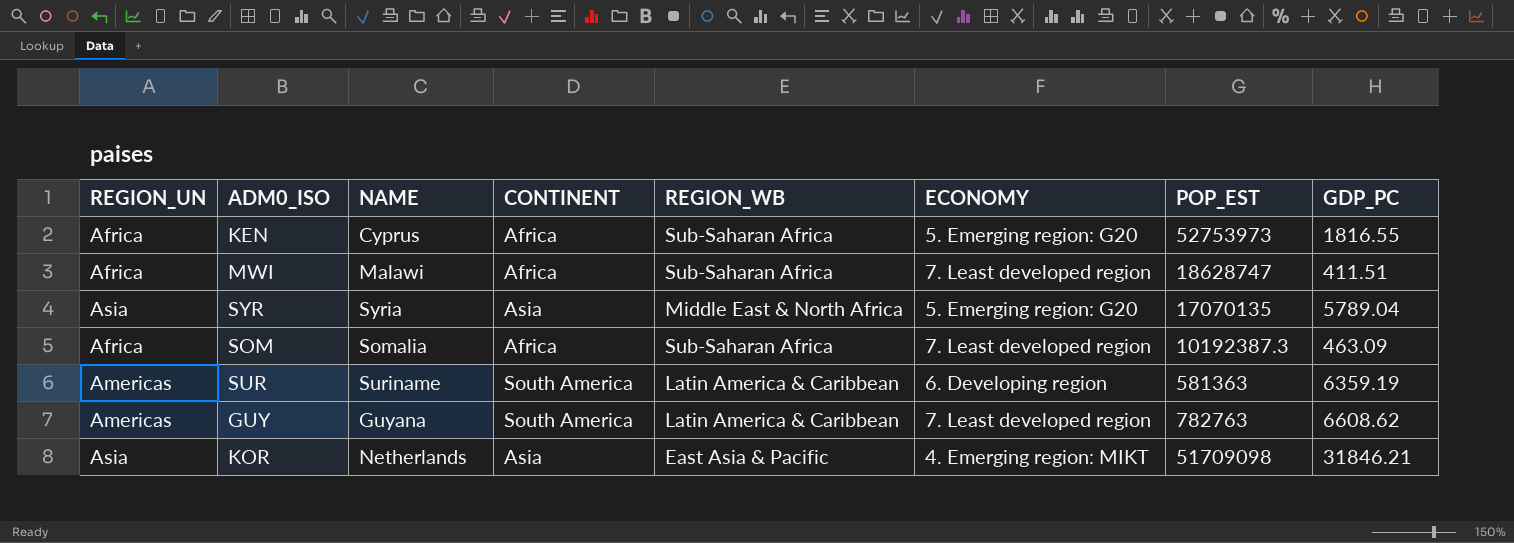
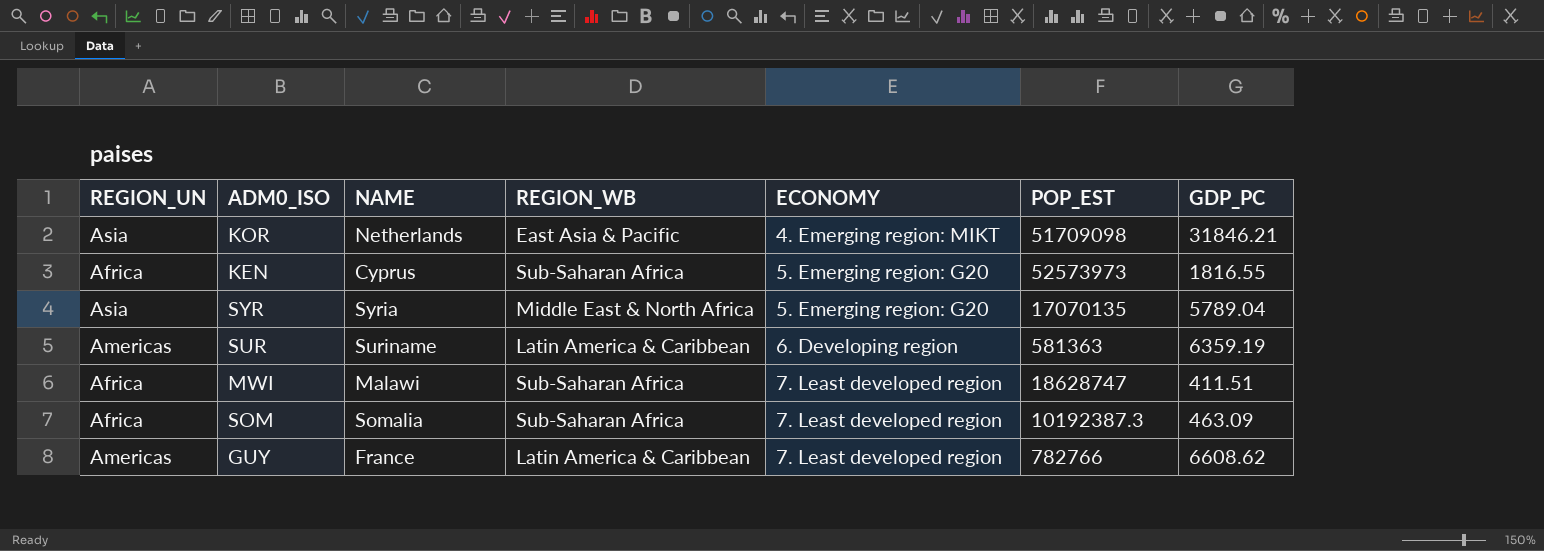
row order: none -> ECONOMY ascending
column CONTINENT | position: 4 -> none
KEN | POP_EST: 52753973 -> 52573973
GUY | NAME: Guyana -> France
GUY | POP_EST: 782763 -> 782766

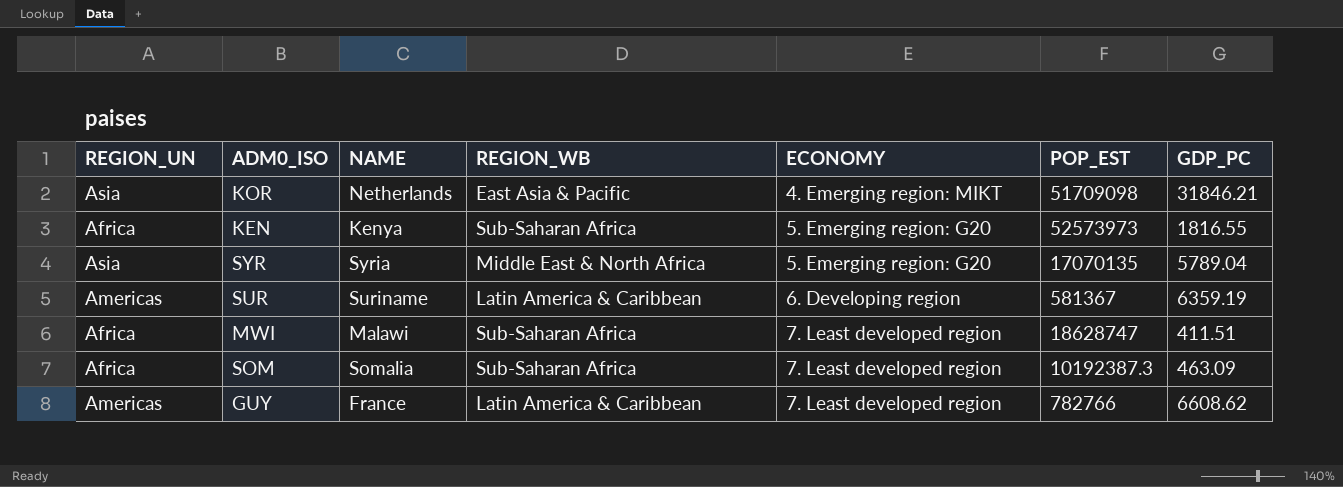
KEN | NAME: Cyprus -> Kenya
SUR | POP_EST: 581363 -> 581367

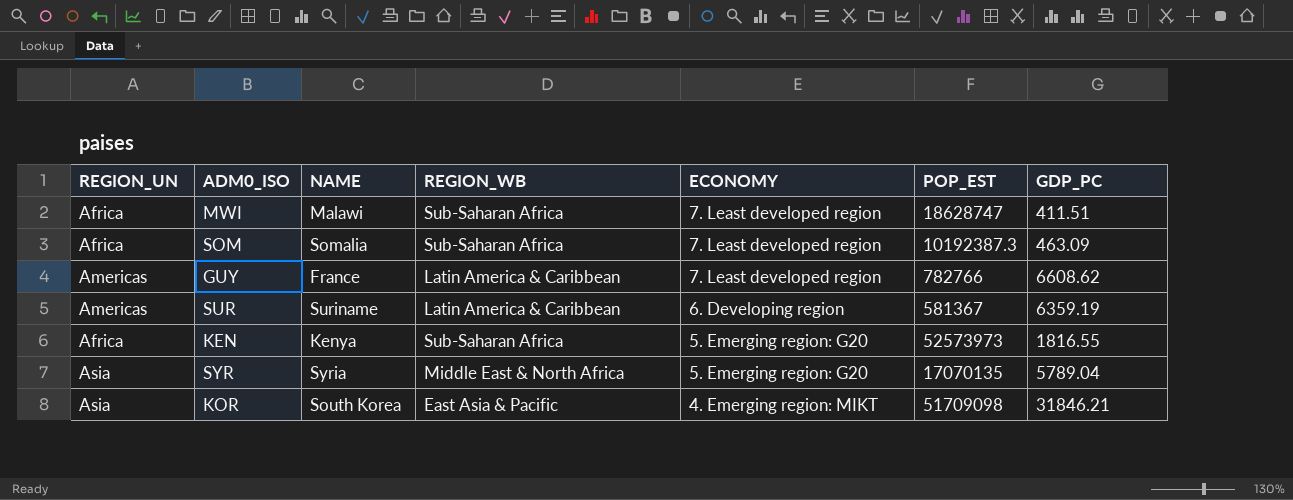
row order: ECONOMY ascending -> ECONOMY descending
KOR | NAME: Netherlands -> South Korea

